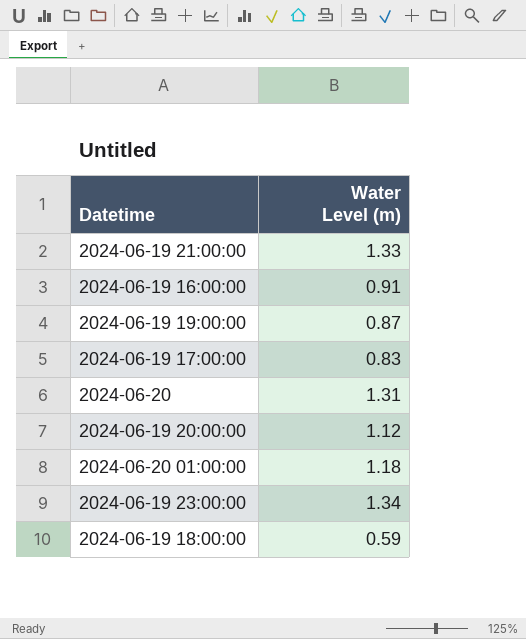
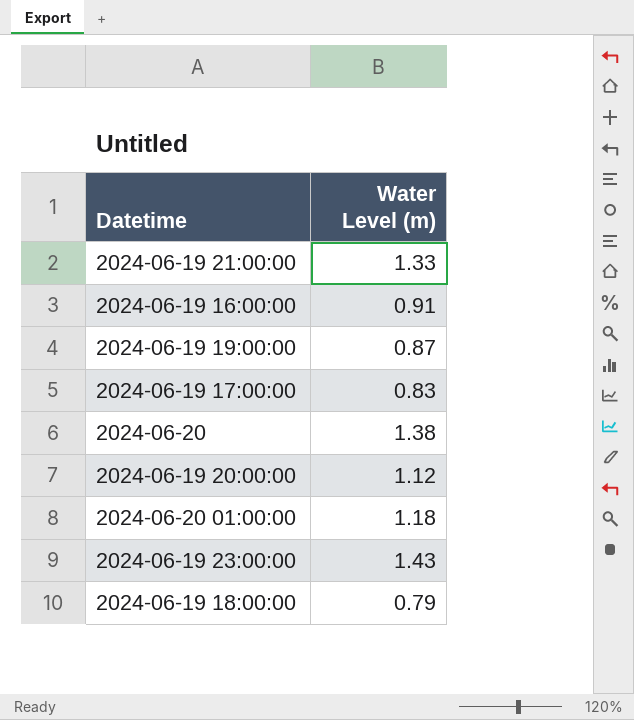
2024-06-20 | Water Level (m): 1.31 -> 1.38
2024-06-19 23:00:00 | Water Level (m): 1.34 -> 1.43
2024-06-19 18:00:00 | Water Level (m): 0.59 -> 0.79

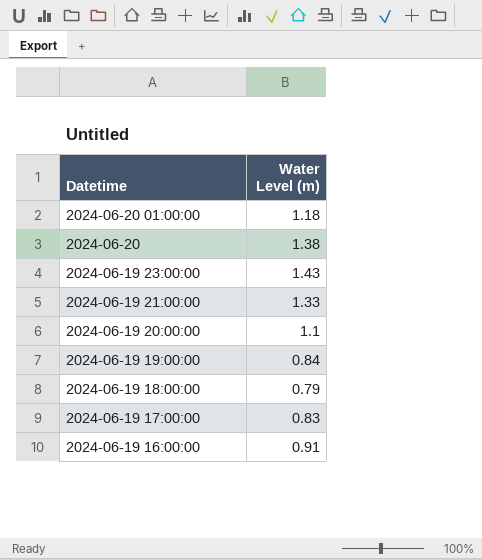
row order: none -> Datetime descending
2024-06-19 20:00:00 | Water Level (m): 1.12 -> 1.1
2024-06-19 19:00:00 | Water Level (m): 0.87 -> 0.84

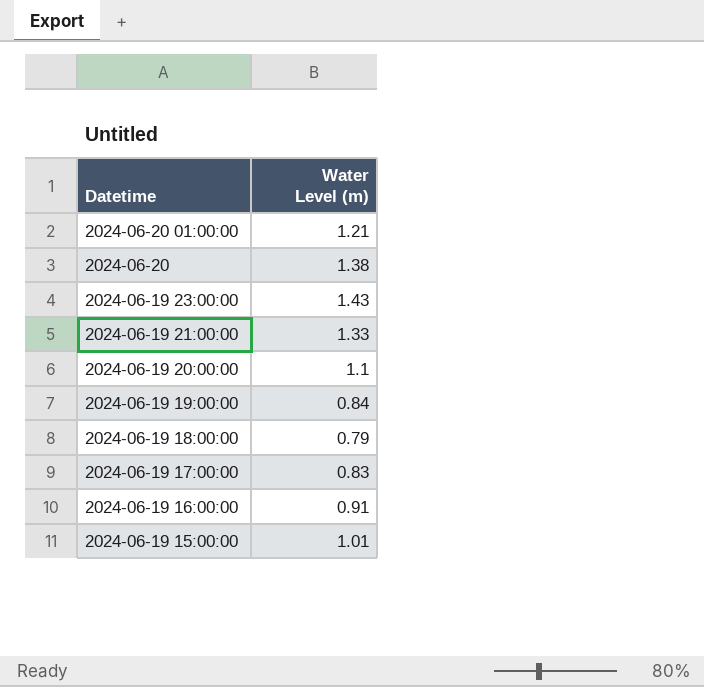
2024-06-20 01:00:00 | Water Level (m): 1.18 -> 1.21
row 2024-06-19 15:00:00: none -> 1.01

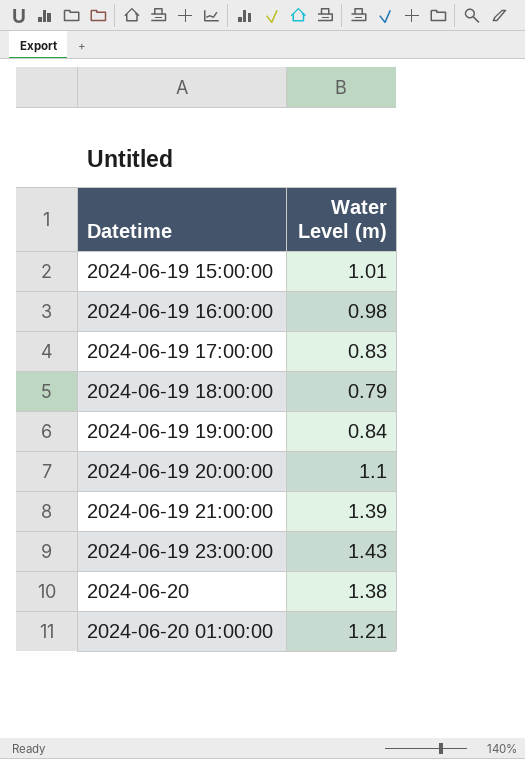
row order: Datetime descending -> Datetime ascending
2024-06-19 16:00:00 | Water Level (m): 0.91 -> 0.98
2024-06-19 21:00:00 | Water Level (m): 1.33 -> 1.39

